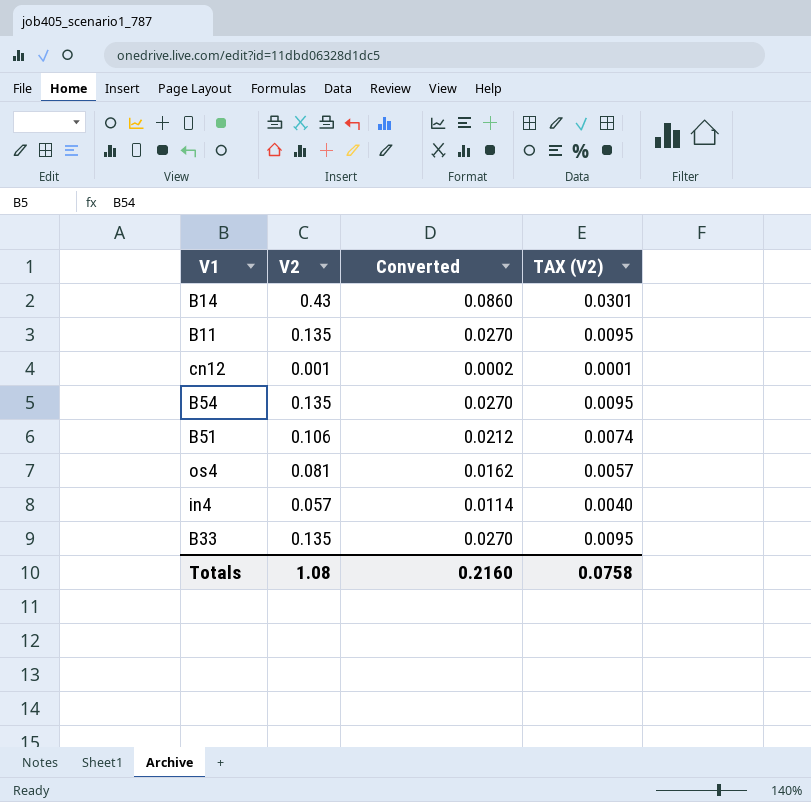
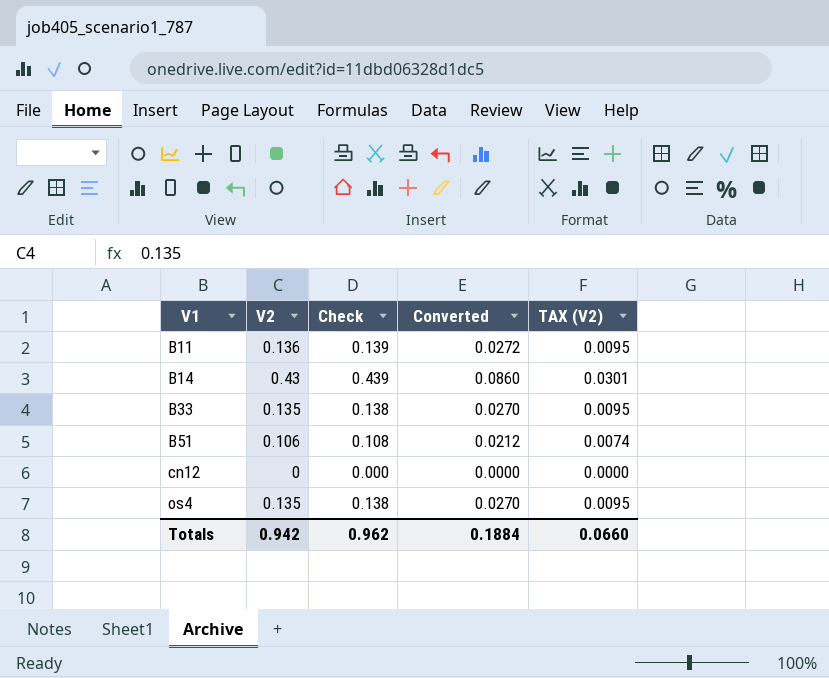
row order: none -> V1 ascending
column Check | formula: none -> [V2] * 1.02
row B54: 0.135 | 0.0270 | 0.0095 -> none
row in4: 0.057 | 0.0114 | 0.0040 -> none
B11 | V2: 0.135 -> 0.136
B11 | Converted: 0.0270 -> 0.0272
cn12 | V2: 0.001 -> 0
cn12 | Converted: 0.0002 -> 0.0000
cn12 | TAX (V2): 0.0001 -> 0.0000
os4 | V2: 0.081 -> 0.135
os4 | Converted: 0.0162 -> 0.0270
os4 | TAX (V2): 0.0057 -> 0.0095
Totals | V2: 1.08 -> 0.942
Totals | Converted: 0.2160 -> 0.1884
Totals | TAX (V2): 0.0758 -> 0.0660

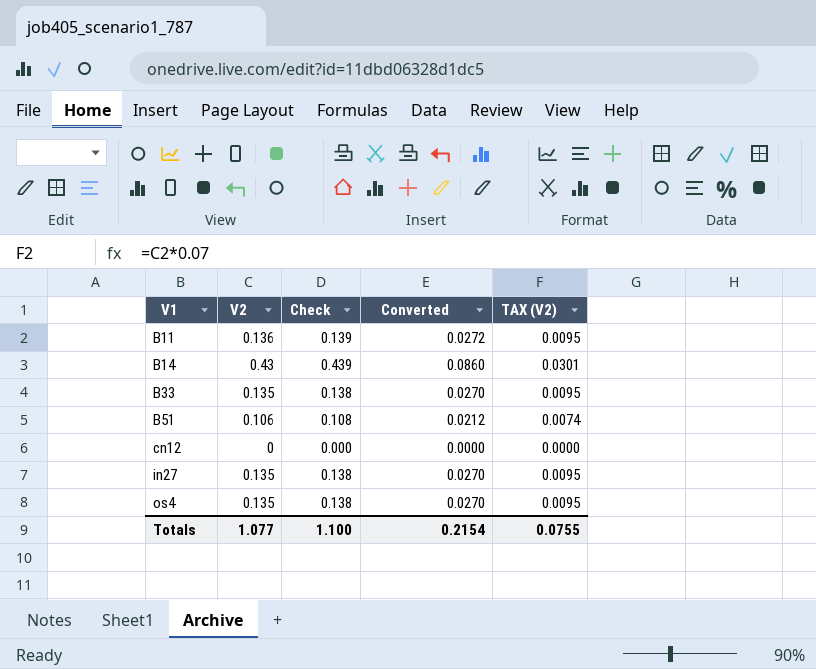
row in27: none -> 0.135 | 0.138 | 0.0270 | 0.0095
Totals | V2: 0.942 -> 1.077
Totals | Check: 0.962 -> 1.100
Totals | Converted: 0.1884 -> 0.2154
Totals | TAX (V2): 0.0660 -> 0.0755

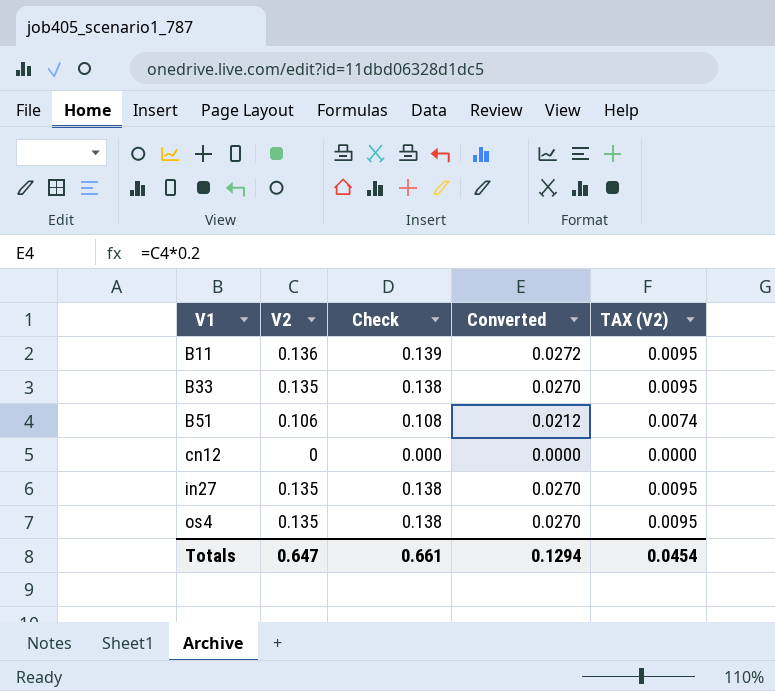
row B14: 0.43 | 0.439 | 0.0860 | 0.0301 -> none
Totals | V2: 1.077 -> 0.647
Totals | Check: 1.100 -> 0.661
Totals | Converted: 0.2154 -> 0.1294
Totals | TAX (V2): 0.0755 -> 0.0454

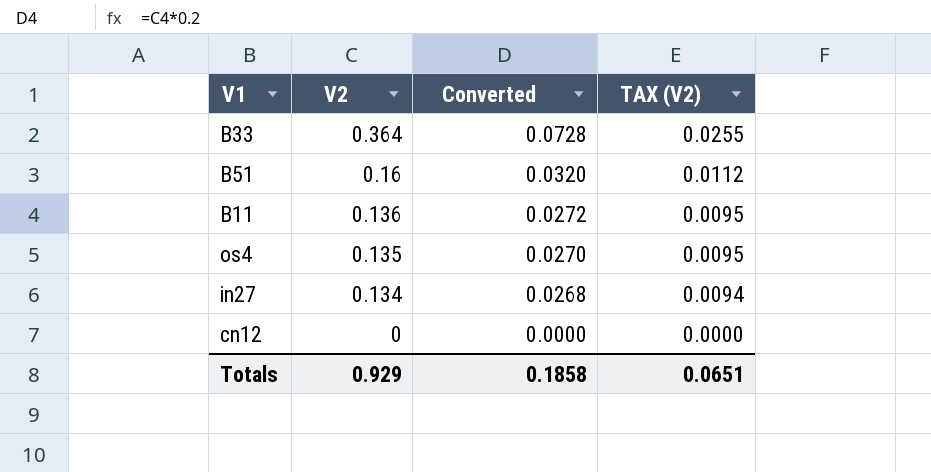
row order: V1 ascending -> V2 descending
column Check | formula: [V2] * 1.02 -> none
B33 | V2: 0.135 -> 0.364
B33 | Converted: 0.0270 -> 0.0728
B33 | TAX (V2): 0.0095 -> 0.0255
B51 | V2: 0.106 -> 0.16
B51 | Converted: 0.0212 -> 0.0320
B51 | TAX (V2): 0.0074 -> 0.0112
in27 | V2: 0.135 -> 0.134
in27 | Converted: 0.0270 -> 0.0268
in27 | TAX (V2): 0.0095 -> 0.0094
Totals | V2: 0.647 -> 0.929
Totals | Converted: 0.1294 -> 0.1858
Totals | TAX (V2): 0.0454 -> 0.0651

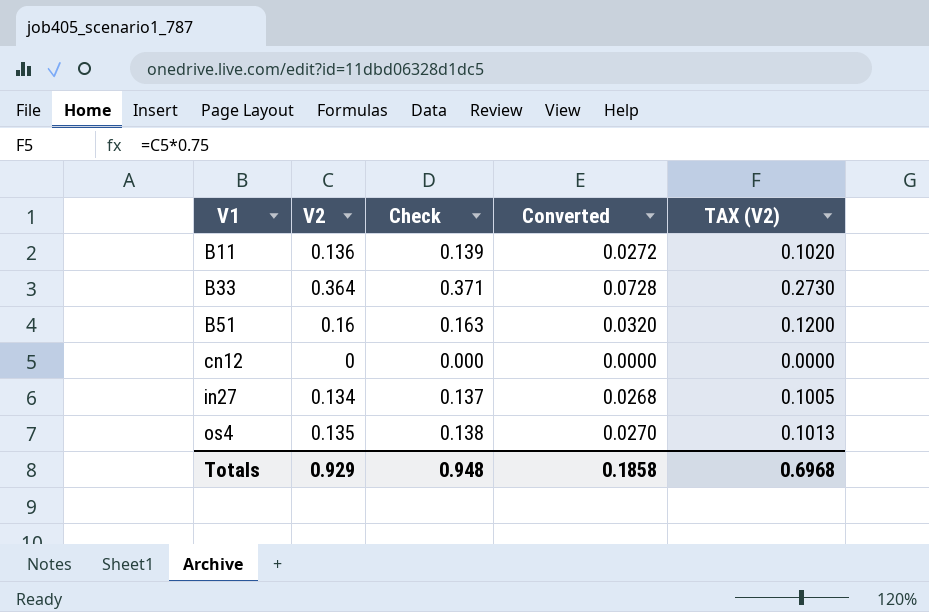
row order: V2 descending -> V1 ascending
column Check | formula: none -> [V2] * 1.02
column TAX (V2) | formula: [V2] * 0.07 -> [V2] * 0.75
Totals | TAX (V2): 0.0651 -> 0.6968

